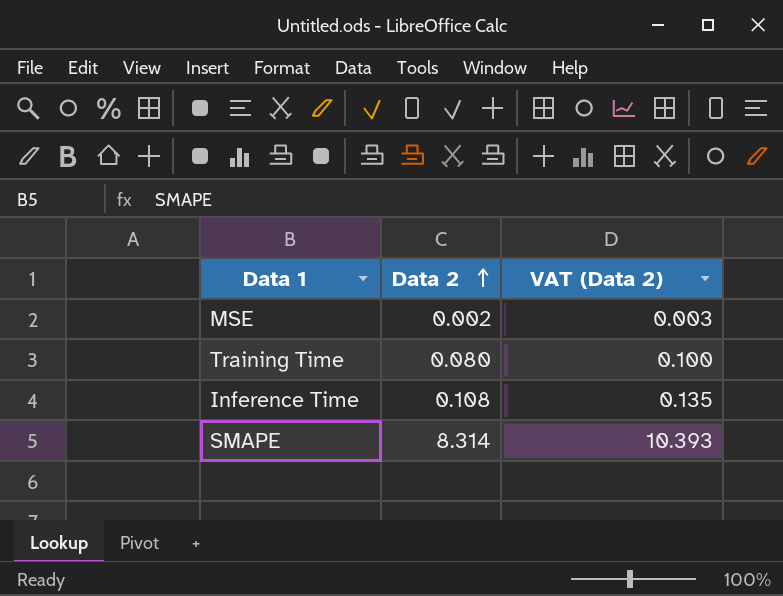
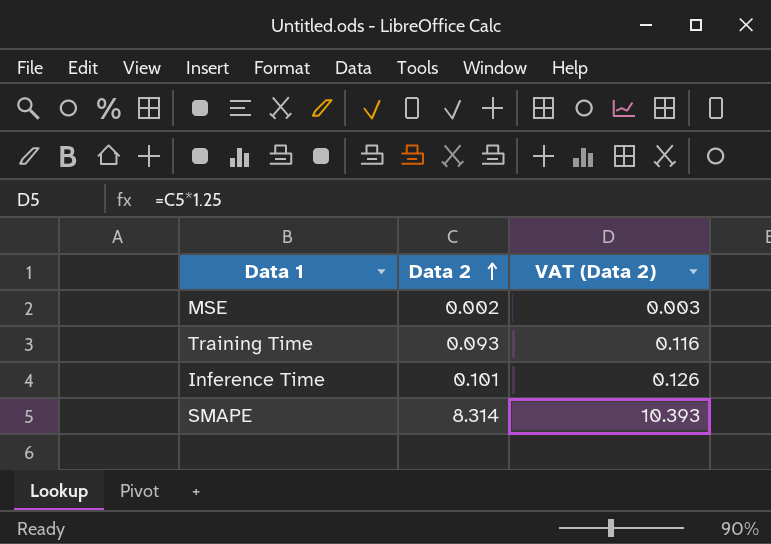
Training Time | Data 2: 0.080 -> 0.093
Training Time | VAT (Data 2): 0.100 -> 0.116
Inference Time | Data 2: 0.108 -> 0.101
Inference Time | VAT (Data 2): 0.135 -> 0.126

